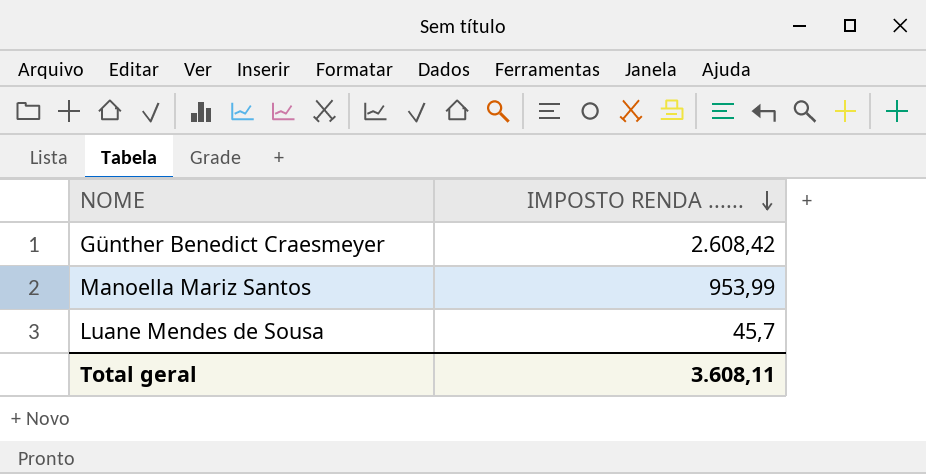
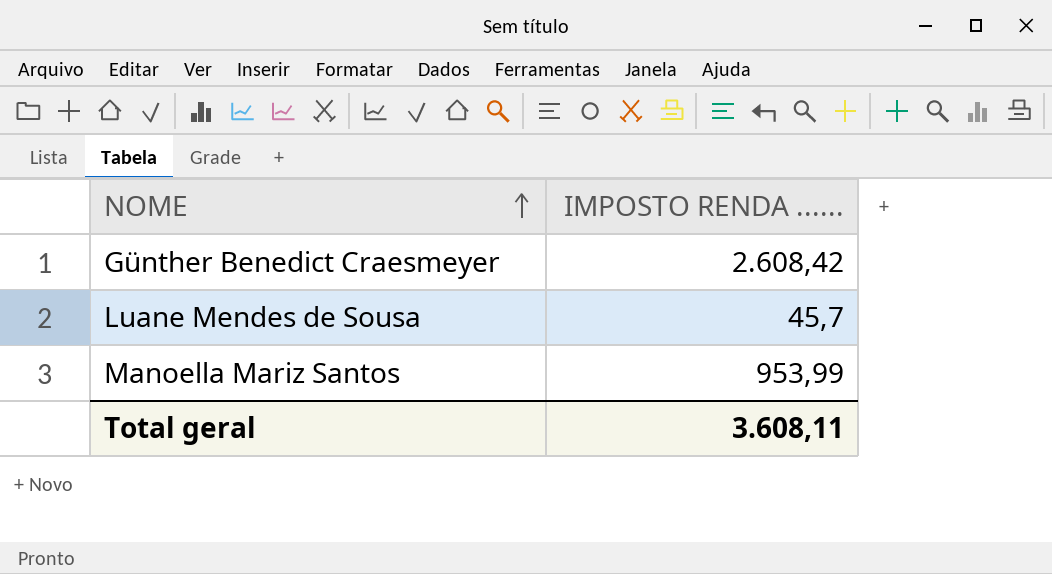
row order: IMPOSTO RENDA ...... descending -> NOME ascending

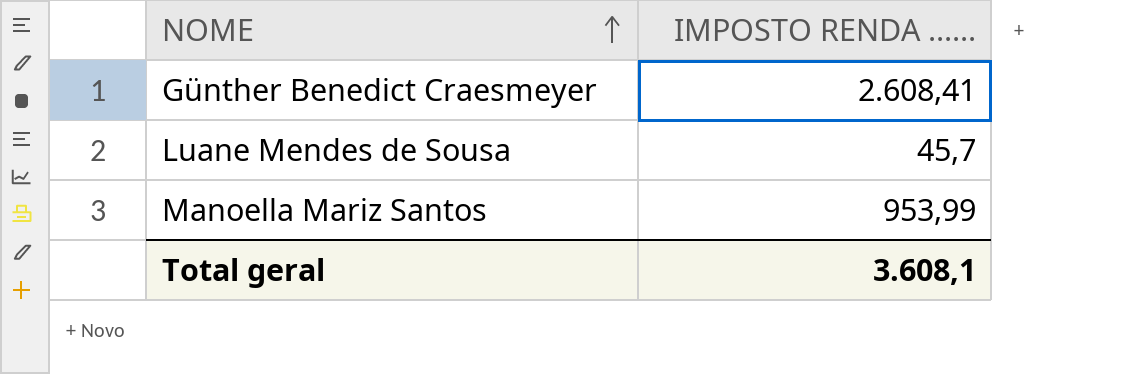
Günther Benedict Craesmeyer | IMPOSTO RENDA ......: 2.608,42 -> 2.608,41
Total geral | IMPOSTO RENDA ......: 3.608,11 -> 3.608,1

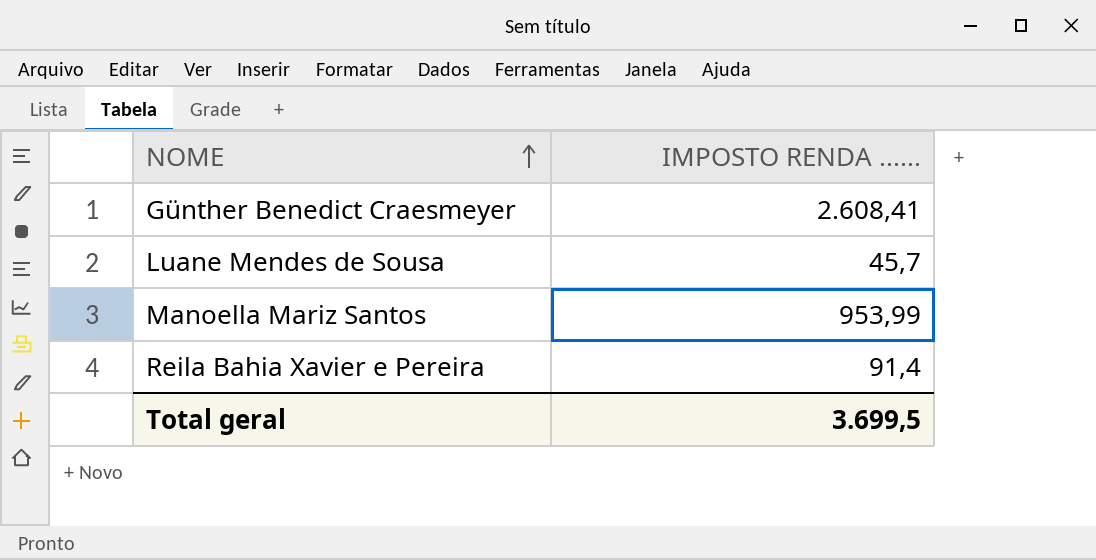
row Reila Bahia Xavier e Pereira: none -> 91,4
Total geral | IMPOSTO RENDA ......: 3.608,1 -> 3.699,5

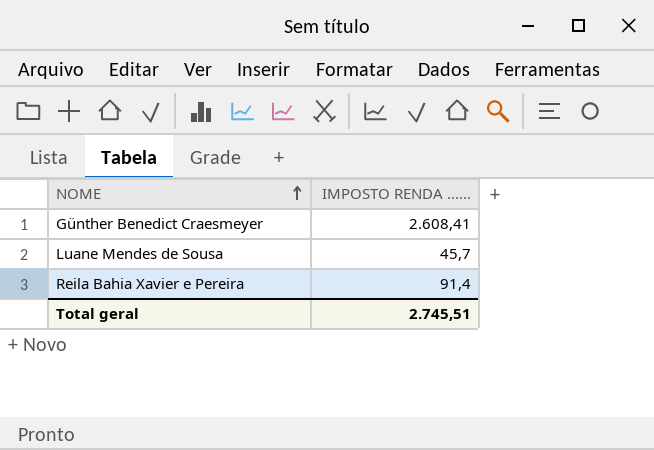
row Manoella Mariz Santos: 953,99 -> none
Total geral | IMPOSTO RENDA ......: 3.699,5 -> 2.745,51

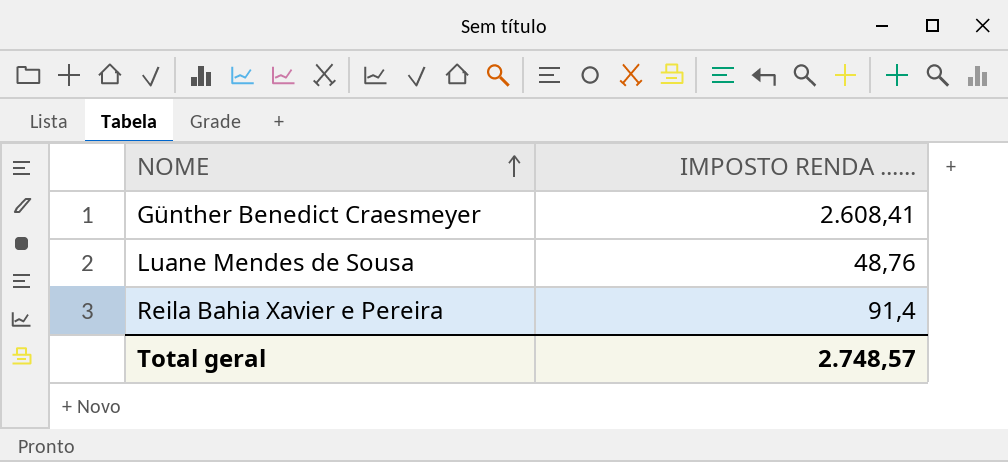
Luane Mendes de Sousa | IMPOSTO RENDA ......: 45,7 -> 48,76
Total geral | IMPOSTO RENDA ......: 2.745,51 -> 2.748,57

